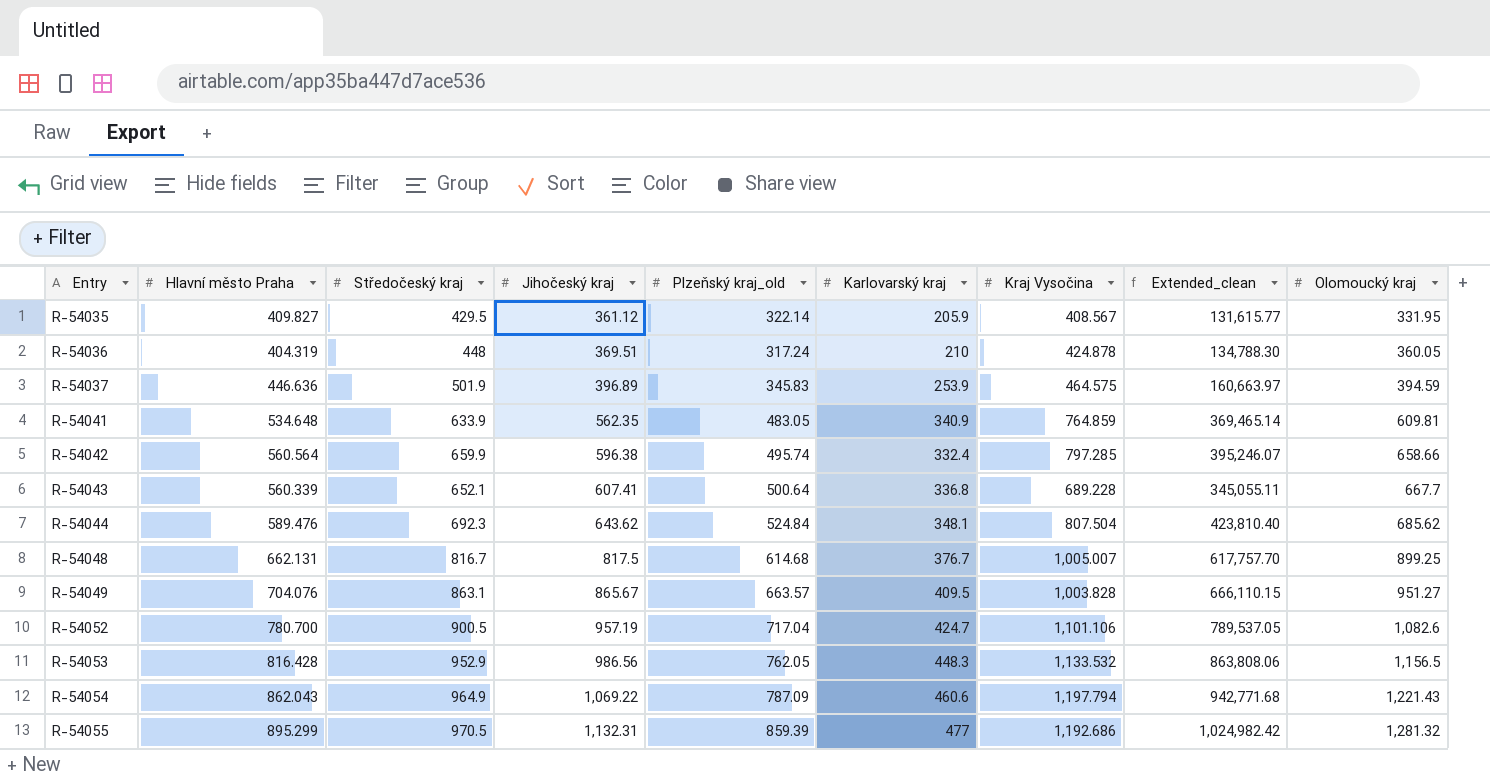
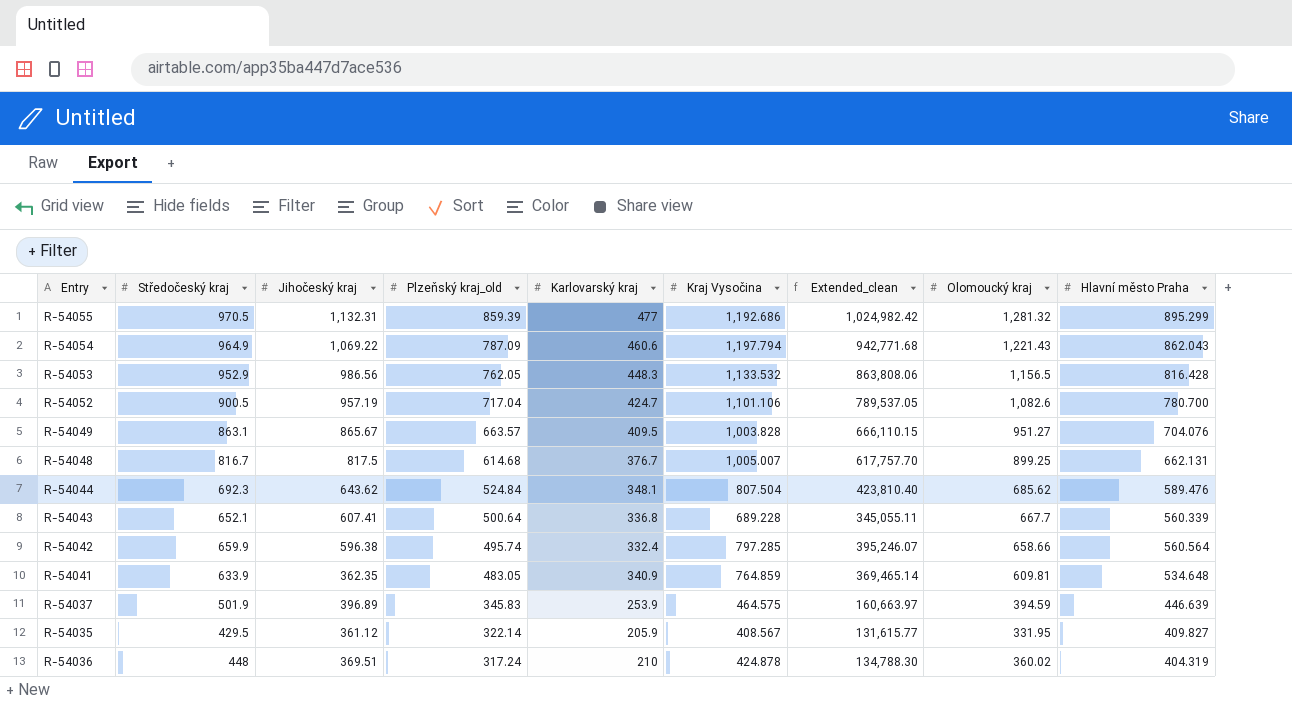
row order: Entry ascending -> Plzeňský kraj_old descending
column Hlavní město Praha | position: 2 -> 9
R-54041 | Jihočeský kraj: 562.35 -> 362.35
R-54037 | Hlavní město Praha: 446.636 -> 446.639
R-54036 | Olomoucký kraj: 360.05 -> 360.02

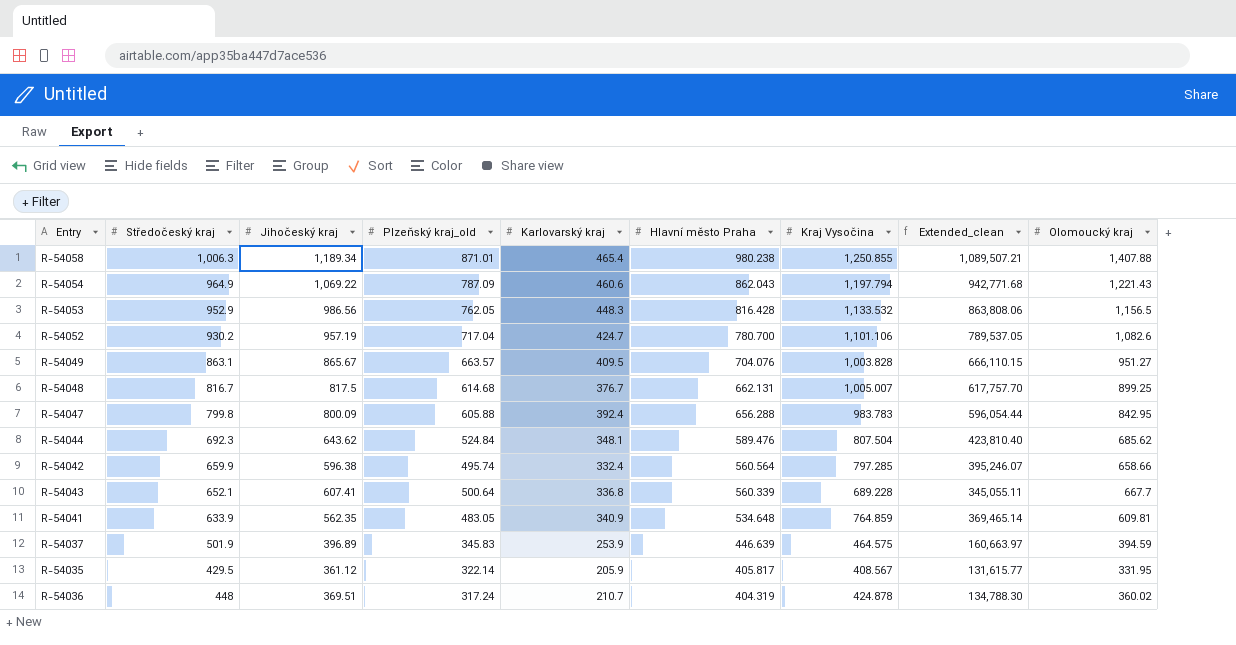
row order: Plzeňský kraj_old descending -> Hlavní město Praha descending
column Hlavní město Praha | position: 9 -> 6
row R-54055: 970.5 | 1,132.31 | 859.39 | 477 | 1,192.686 | 1,024,982.42 | 1,281.32 | 895.299 -> none
row R-54058: none -> 1,006.3 | 1,189.34 | 871.01 | 465.4 | 980.238 | 1,250.855 | 1,089,507.21 | 1,407.88
R-54052 | Středočeský kraj: 900.5 -> 930.2
row R-54047: none -> 799.8 | 800.09 | 605.88 | 392.4 | 656.288 | 983.783 | 596,054.44 | 842.95
R-54041 | Jihočeský kraj: 362.35 -> 562.35
R-54035 | Hlavní město Praha: 409.827 -> 405.817
R-54036 | Karlovarský kraj: 210 -> 210.7

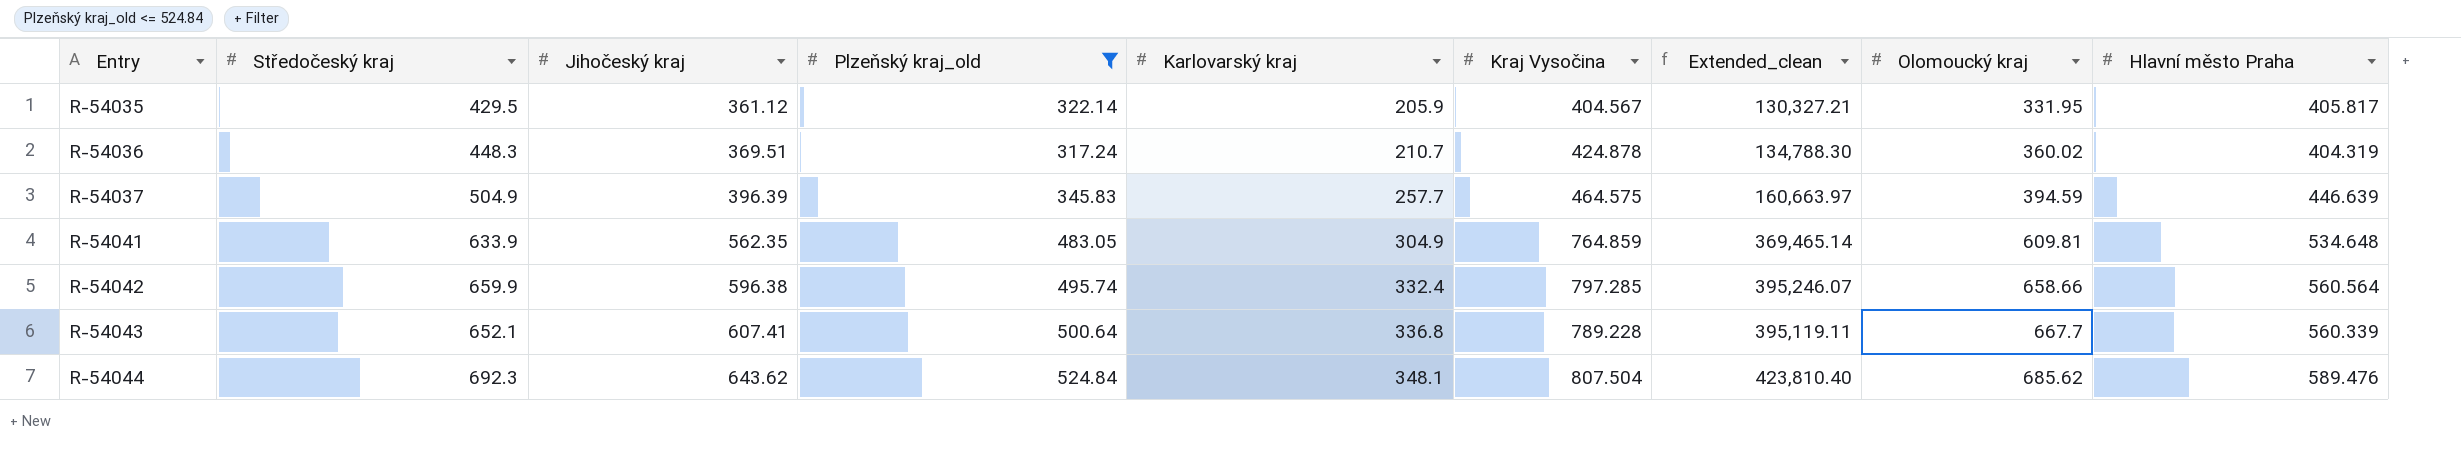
filter: none -> Plzeňský kraj_old <= 524.84
row order: Hlavní město Praha descending -> Entry ascending
column Hlavní město Praha | position: 6 -> 9
R-54035 | Kraj Vysočina: 408.567 -> 404.567
R-54035 | Extended_clean: 131,615.77 -> 130,327.21
R-54036 | Středočeský kraj: 448 -> 448.3
R-54037 | Středočeský kraj: 501.9 -> 504.9
R-54037 | Jihočeský kraj: 396.89 -> 396.39
R-54037 | Karlovarský kraj: 253.9 -> 257.7
R-54041 | Karlovarský kraj: 340.9 -> 304.9
R-54043 | Kraj Vysočina: 689.228 -> 789.228
R-54043 | Extended_clean: 345,055.11 -> 395,119.11

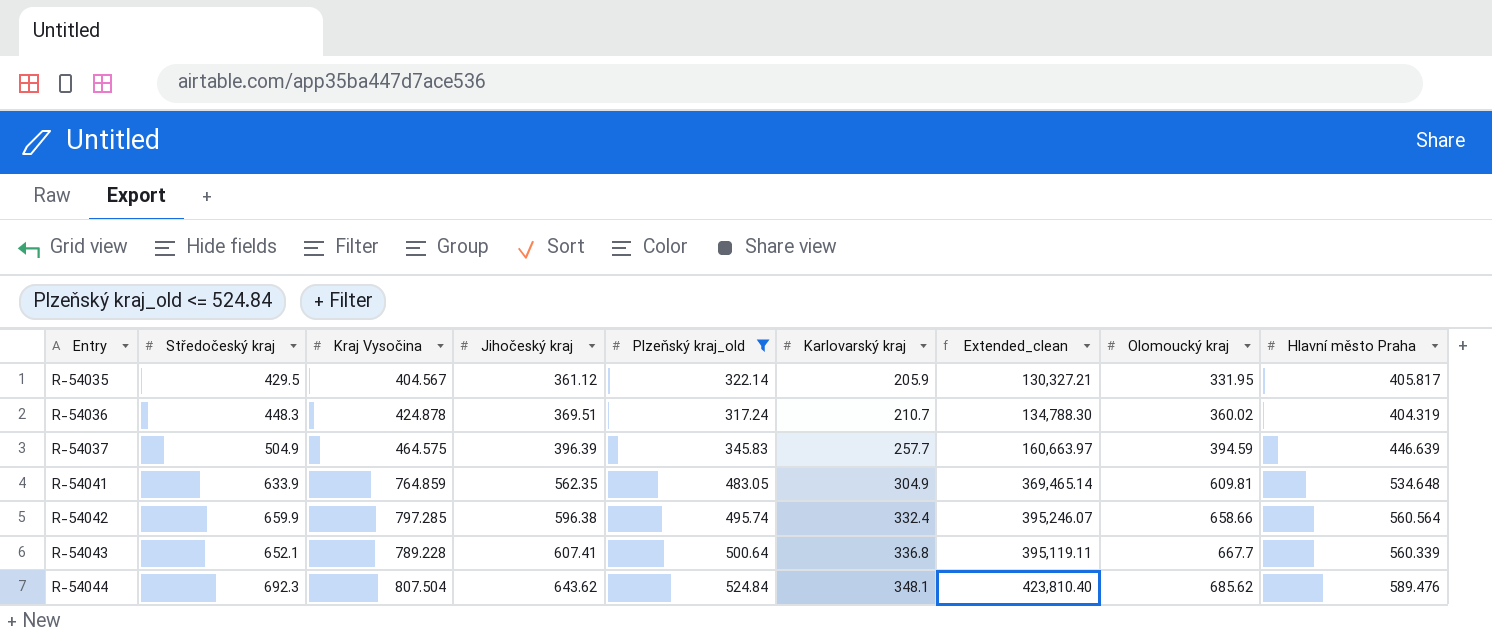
column Kraj Vysočina | position: 6 -> 3

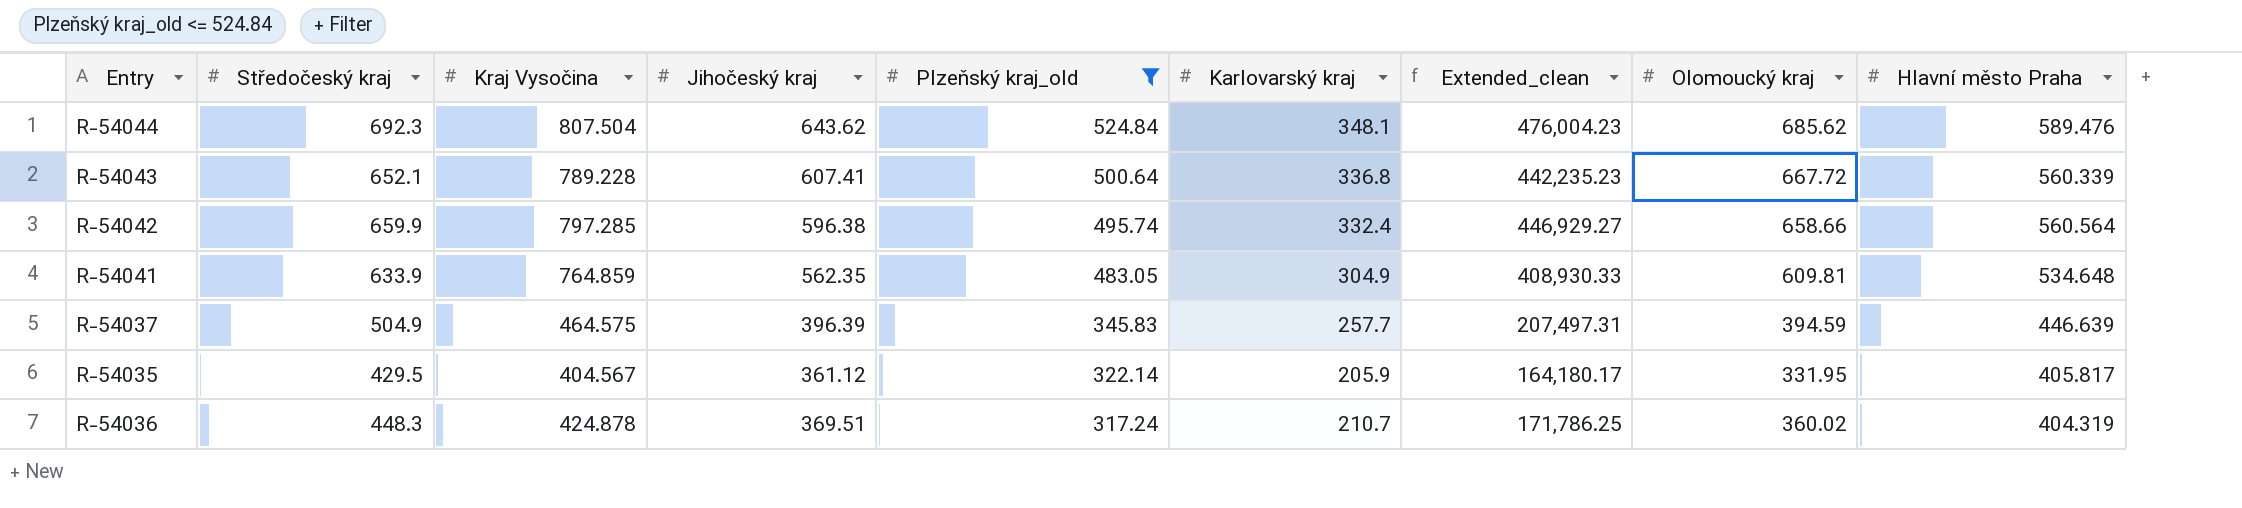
row order: Entry ascending -> Plzeňský kraj_old descending
column Extended_clean | formula: [Kraj Vysočina] * [Plzeňský kraj_old] -> [Kraj Vysočina] * [Hlavní město Praha]
R-54043 | Olomoucký kraj: 667.7 -> 667.72

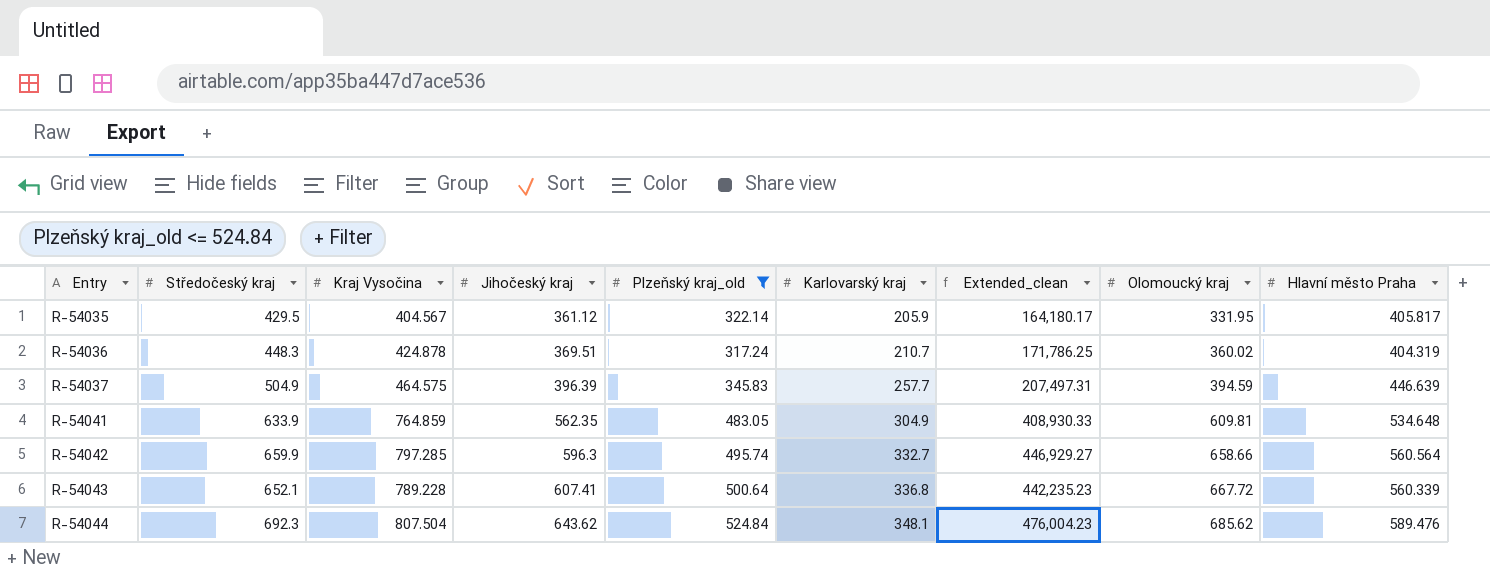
row order: Plzeňský kraj_old descending -> Entry ascending
R-54042 | Jihočeský kraj: 596.38 -> 596.3
R-54042 | Karlovarský kraj: 332.4 -> 332.7

